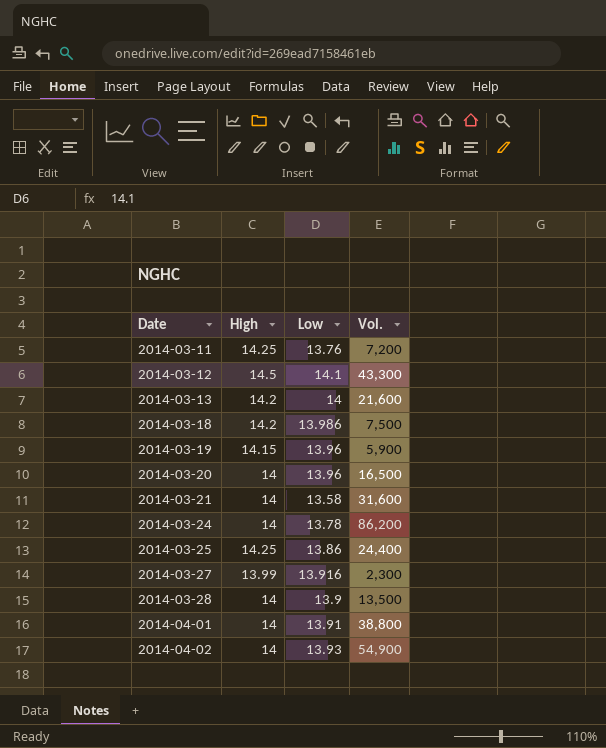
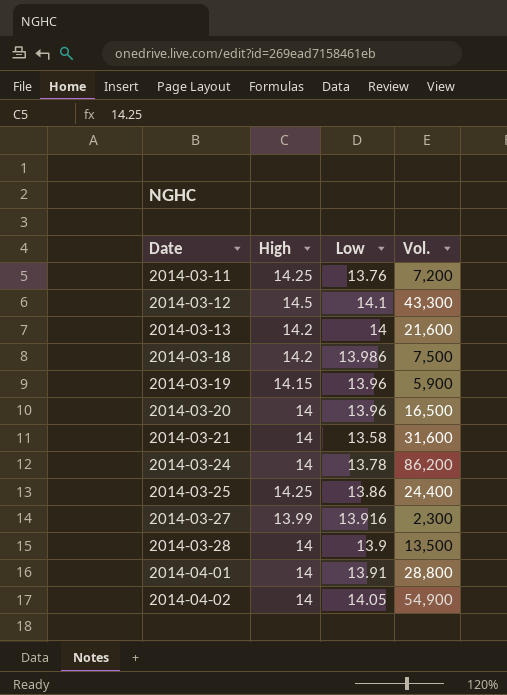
2014-04-01 | Vol.: 38,800 -> 28,800
2014-04-02 | Low: 13.93 -> 14.05

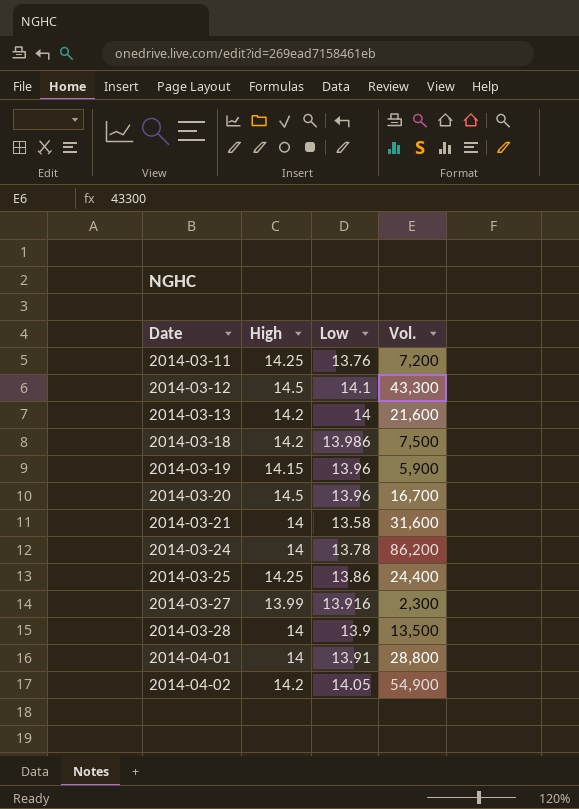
2014-03-20 | High: 14 -> 14.5
2014-03-20 | Vol.: 16,500 -> 16,700
2014-04-02 | High: 14 -> 14.2

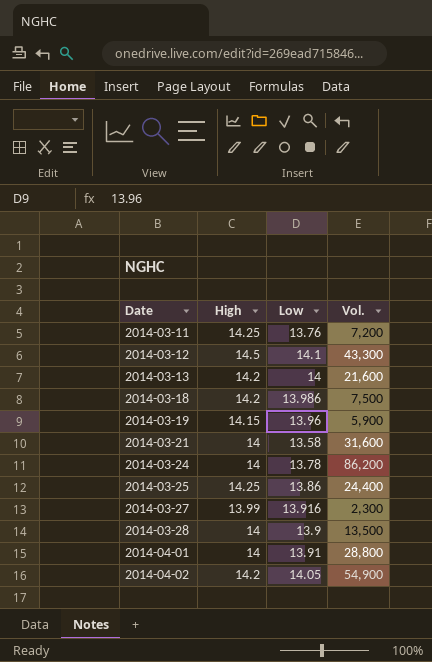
row 2014-03-20: 14.5 | 13.96 | 16,700 -> none

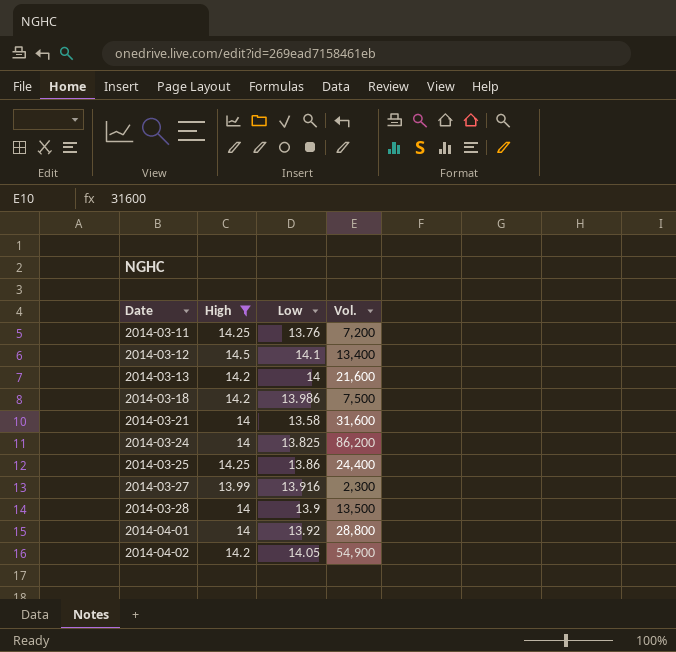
filter: none -> High != 14.15
2014-03-12 | Vol.: 43,300 -> 13,400
2014-03-24 | Low: 13.78 -> 13.825
2014-04-01 | Low: 13.91 -> 13.92

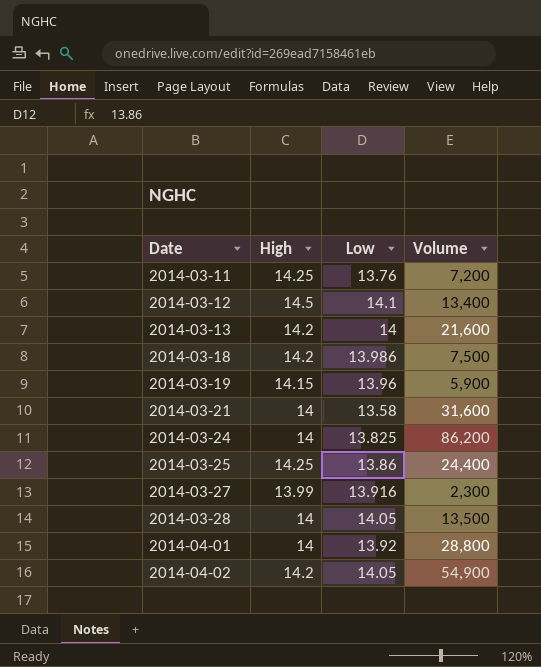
filter: High != 14.15 -> none
column name: Vol. -> Volume
2014-03-28 | Low: 13.9 -> 14.05

